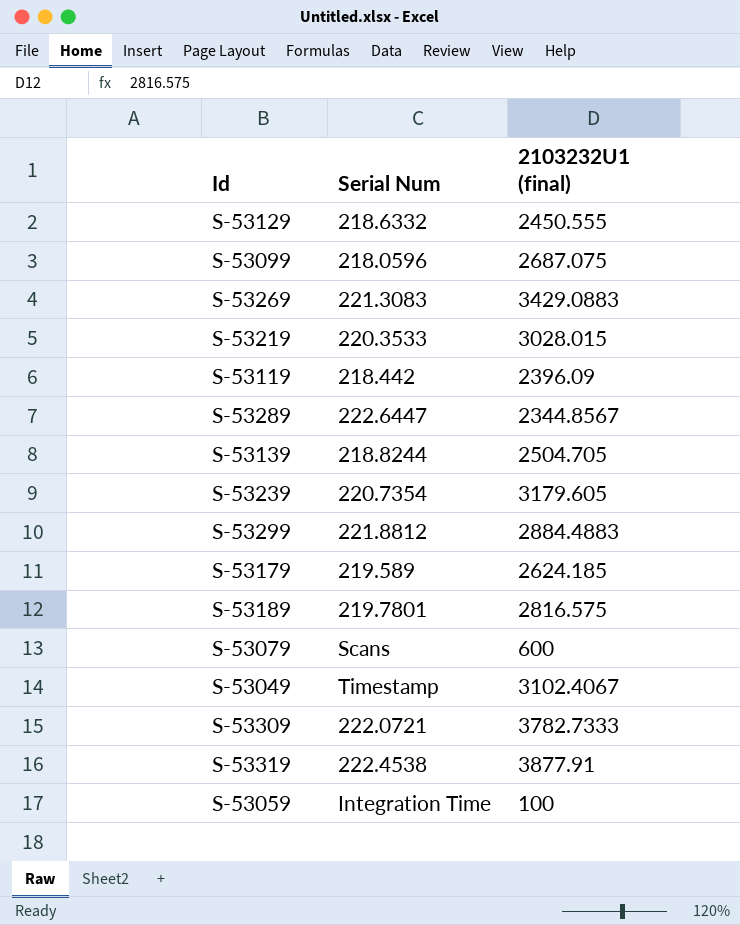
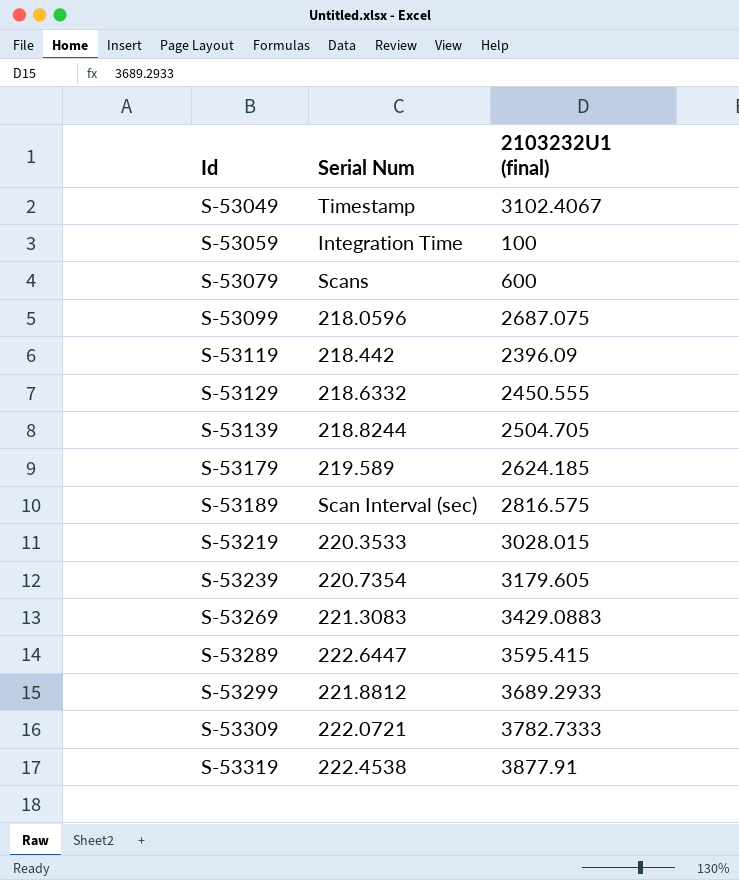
row order: none -> Id ascending
S-53189 | Serial Num: 219.7801 -> Scan Interval (sec)
S-53289 | 2103232U1 (final): 2344.8567 -> 3595.415
S-53299 | 2103232U1 (final): 2884.4883 -> 3689.2933

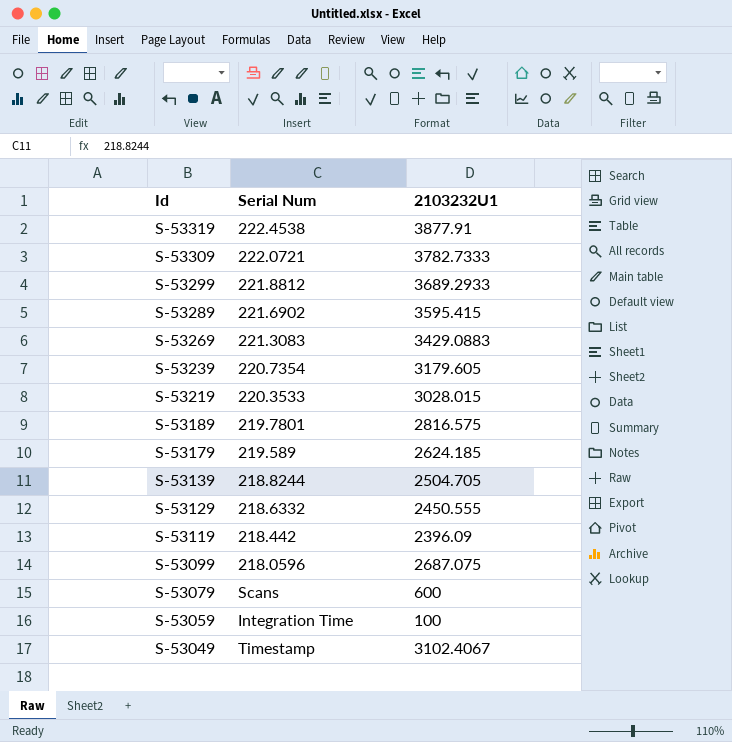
row order: Id ascending -> Id descending
column name: 2103232U1 (final) -> 2103232U1
S-53289 | Serial Num: 222.6447 -> 221.6902
S-53189 | Serial Num: Scan Interval (sec) -> 219.7801

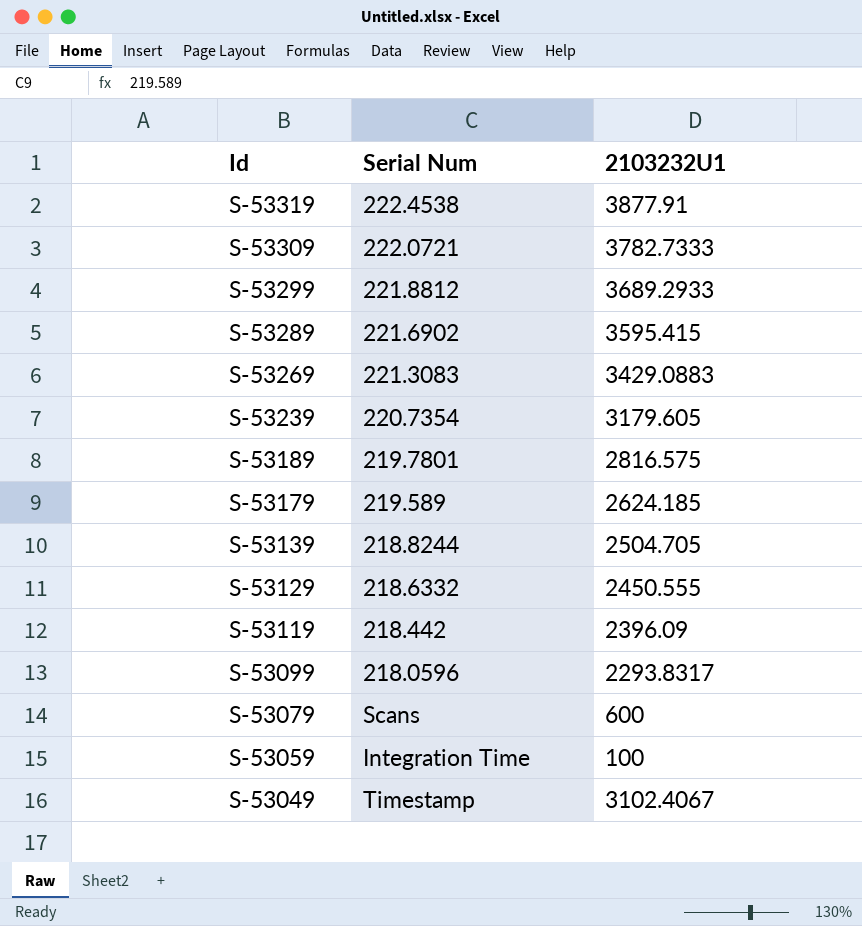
row S-53219: 220.3533 | 3028.015 -> none
S-53099 | 2103232U1: 2687.075 -> 2293.8317

